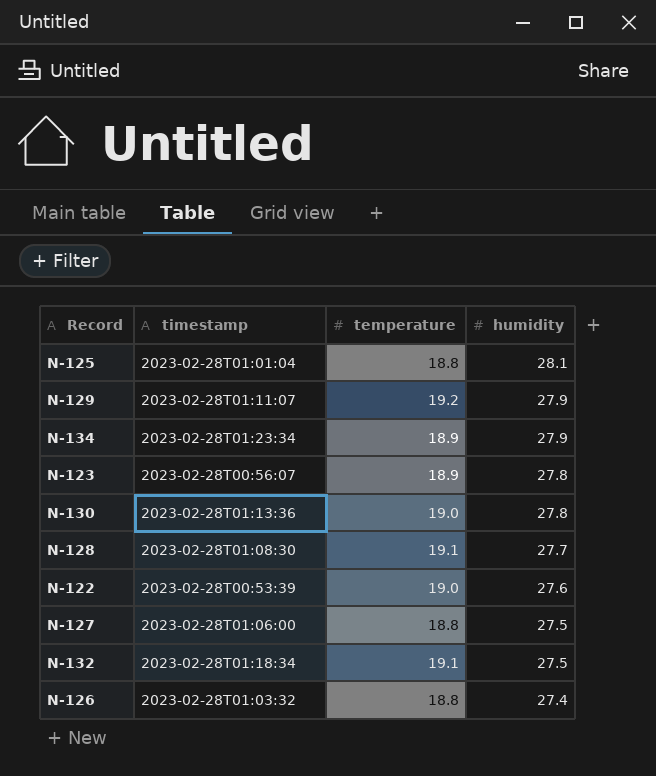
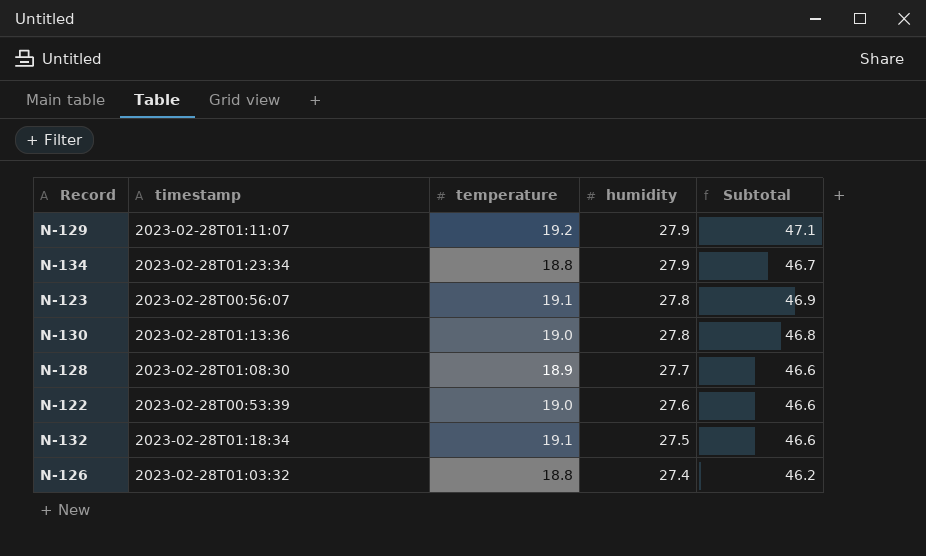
column Subtotal | formula: none -> [temperature] + [humidity]
row N-125: 2023-02-28T01:01:04 | 18.8 | 28.1 -> none
row N-127: 2023-02-28T01:06:00 | 18.8 | 27.5 -> none
N-134 | temperature: 18.9 -> 18.8
N-123 | temperature: 18.9 -> 19.1
N-128 | temperature: 19.1 -> 18.9

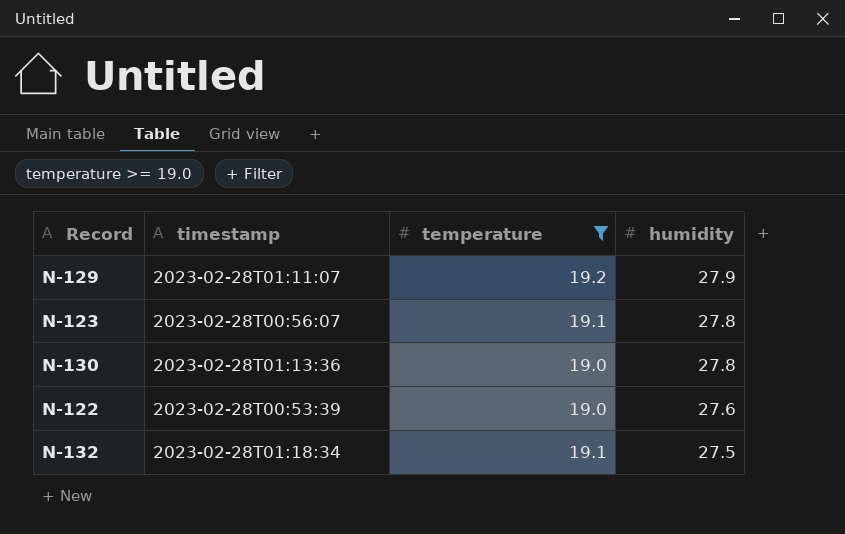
filter: none -> temperature >= 19.0
column Subtotal | formula: [temperature] + [humidity] -> none

